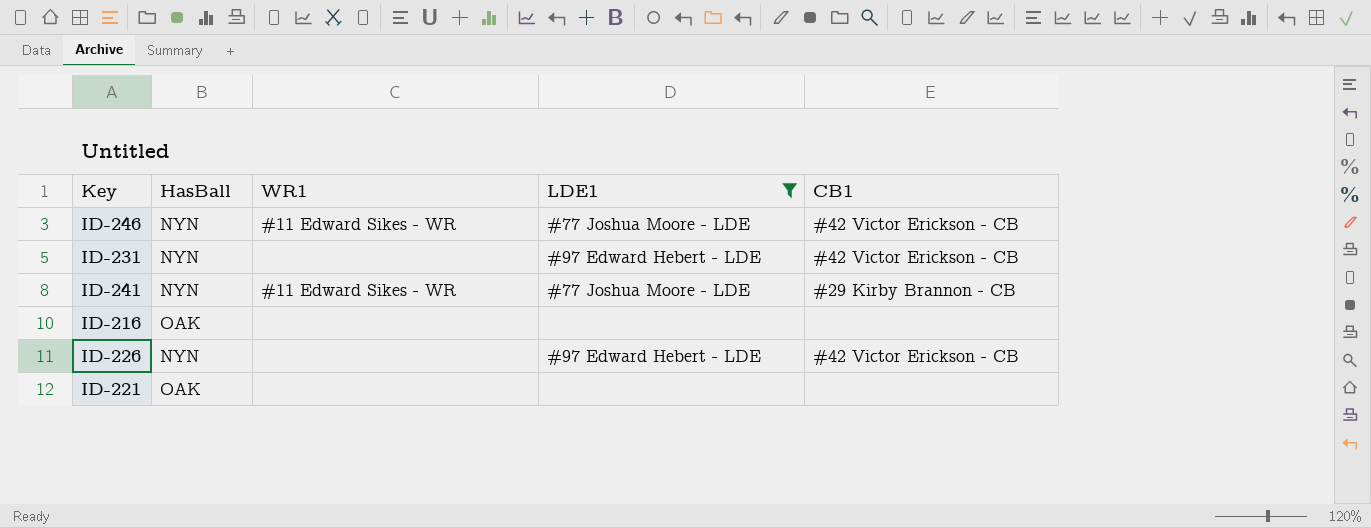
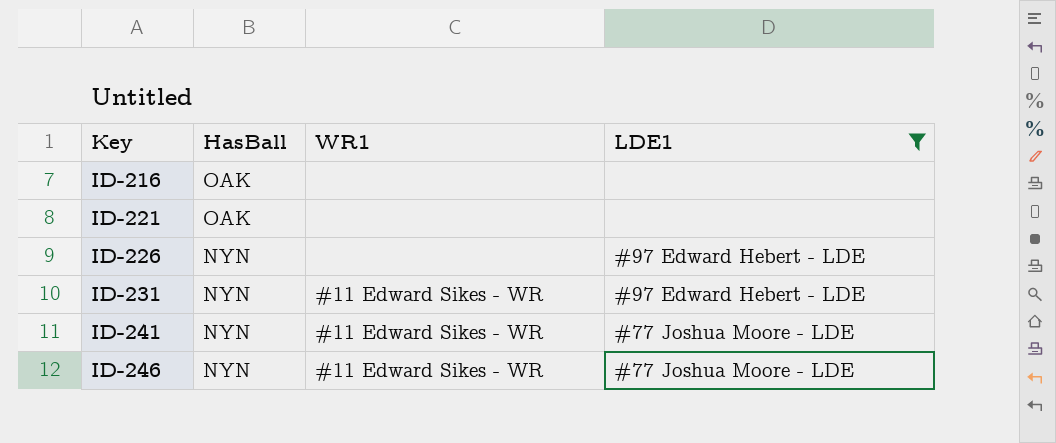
row order: none -> Key ascending
column CB1 | position: 5 -> none
ID-231 | WR1: none -> #11 Edward Sikes - WR

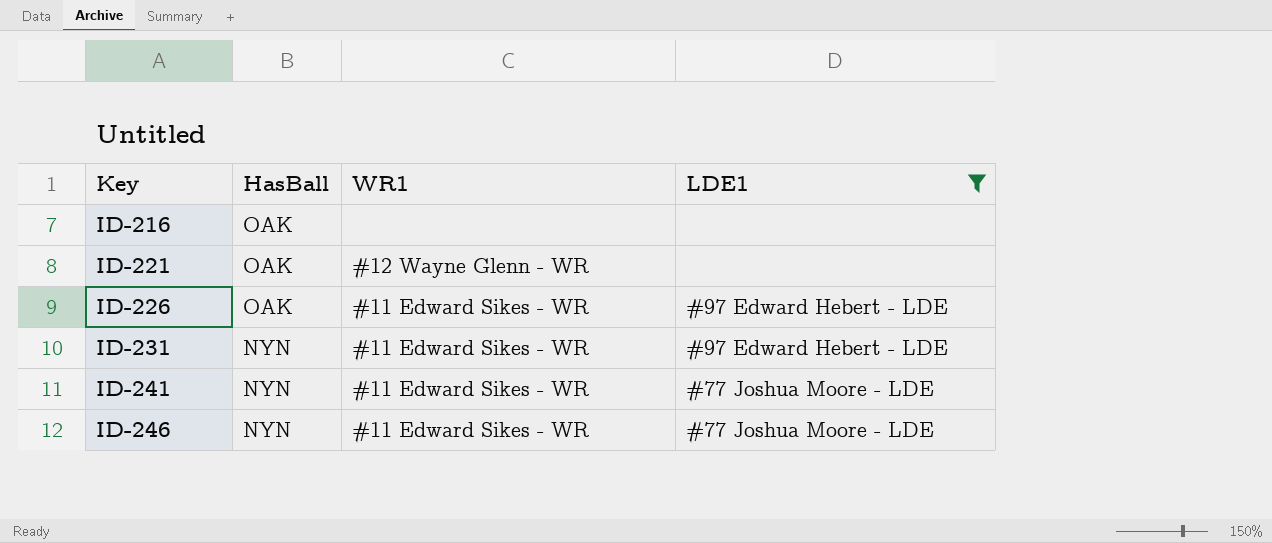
ID-221 | WR1: none -> #12 Wayne Glenn - WR
ID-226 | HasBall: NYN -> OAK
ID-226 | WR1: none -> #11 Edward Sikes - WR

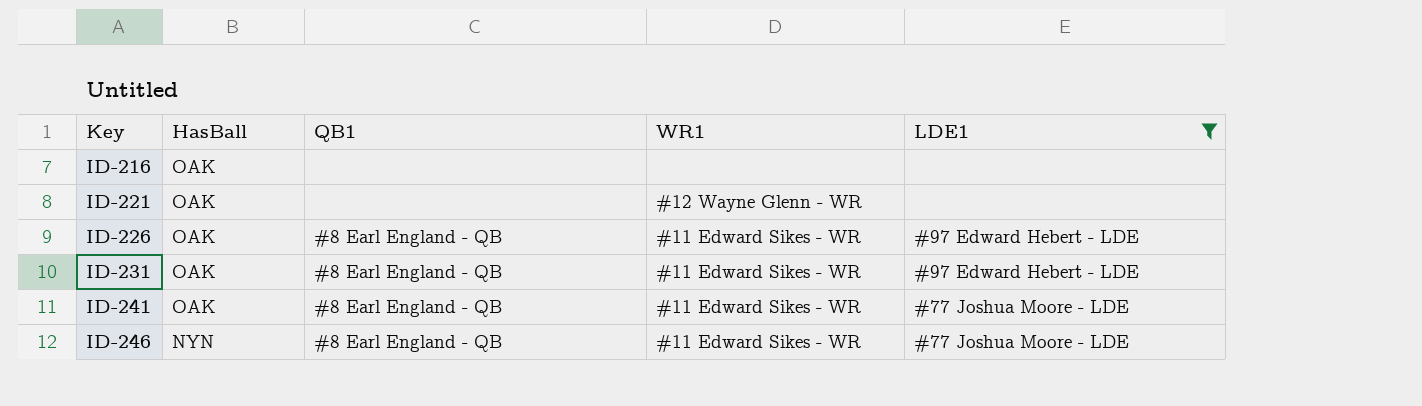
column QB1 | position: none -> 3
ID-231 | HasBall: NYN -> OAK
ID-241 | HasBall: NYN -> OAK

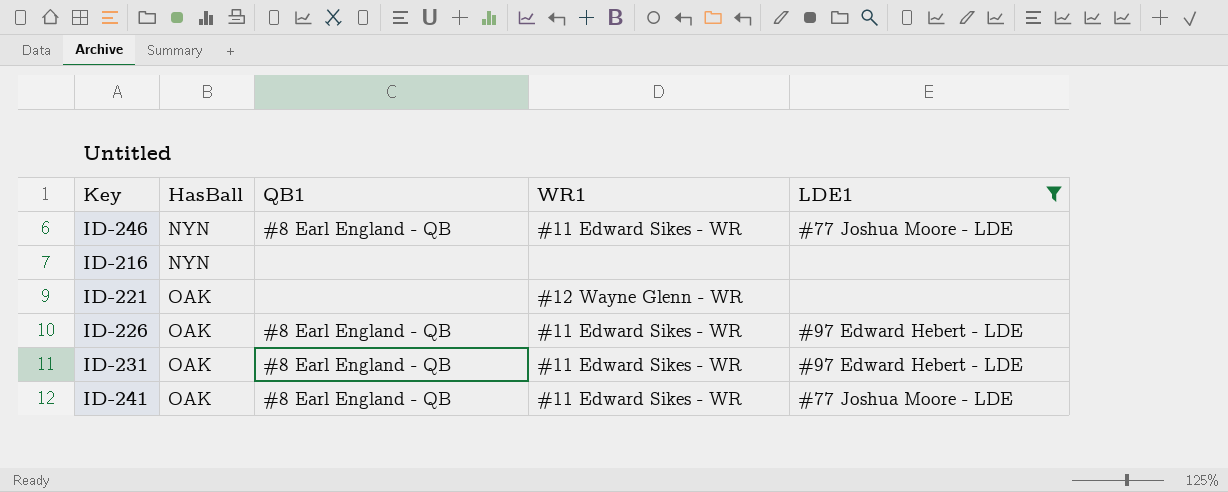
row order: Key ascending -> HasBall ascending
ID-216 | HasBall: OAK -> NYN

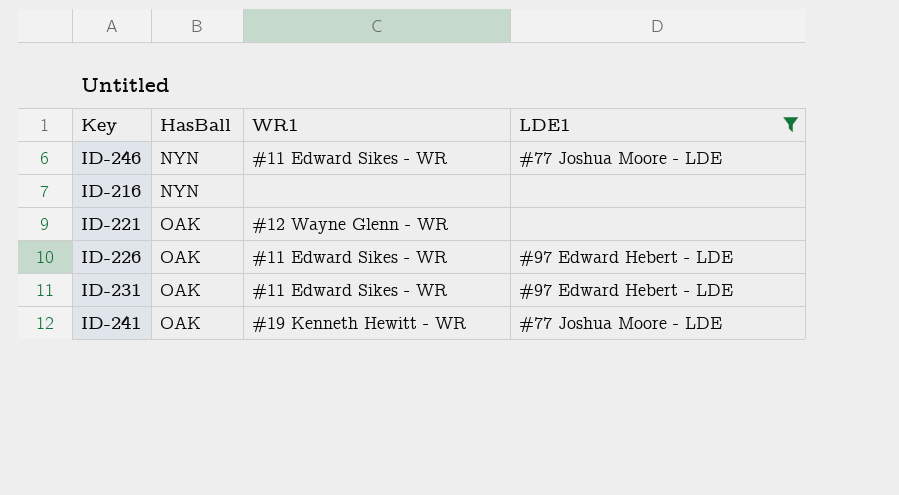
column QB1 | position: 3 -> none
ID-241 | WR1: #11 Edward Sikes - WR -> #19 Kenneth Hewitt - WR

